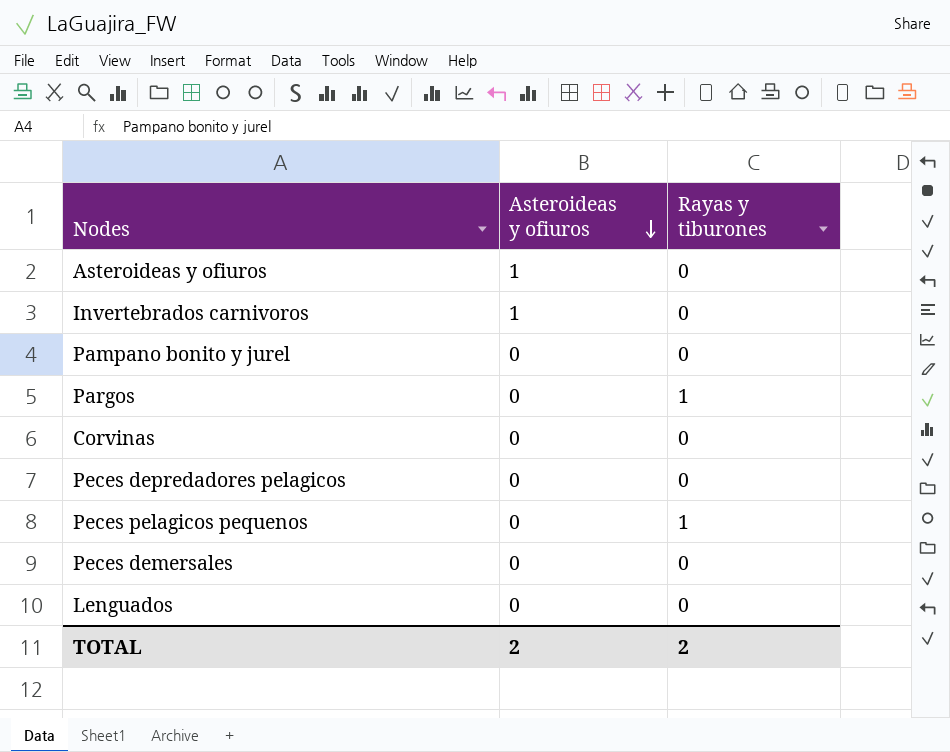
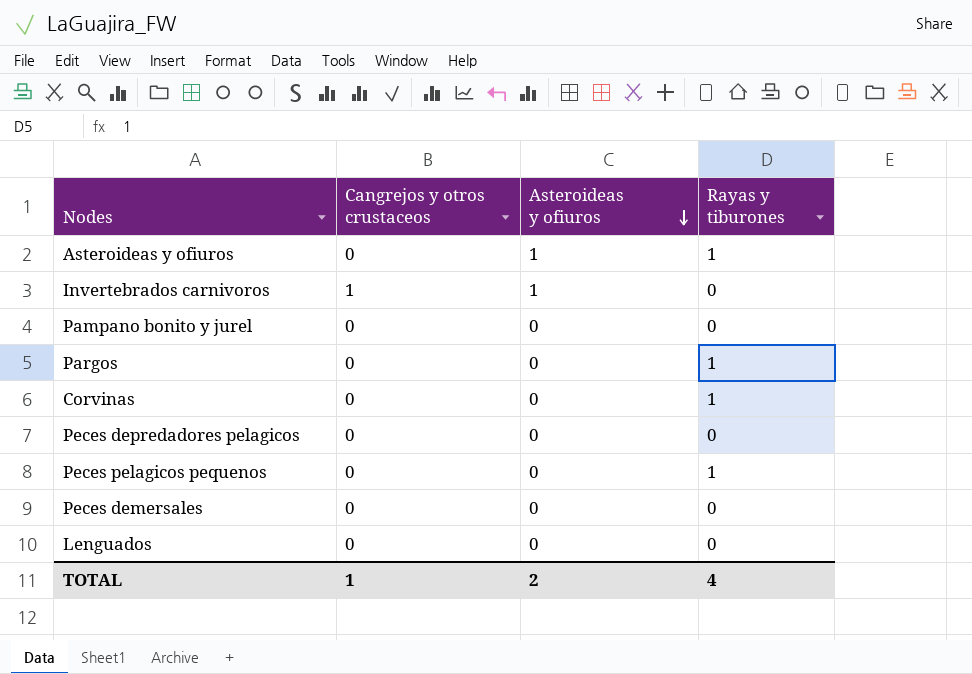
column Cangrejos y otros crustaceos | position: none -> 2
Asteroideas y ofiuros | Rayas y tiburones: 0 -> 1
Corvinas | Rayas y tiburones: 0 -> 1
TOTAL | Rayas y tiburones: 2 -> 4

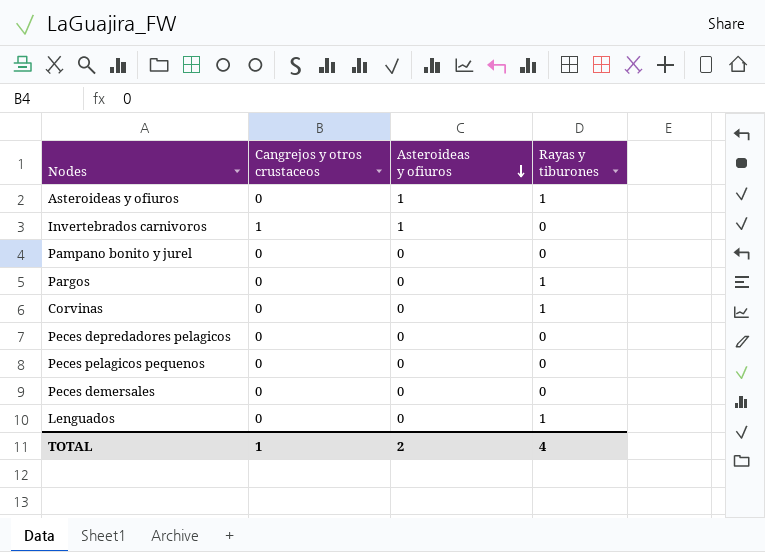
Peces pelagicos pequenos | Rayas y tiburones: 1 -> 0
Lenguados | Rayas y tiburones: 0 -> 1

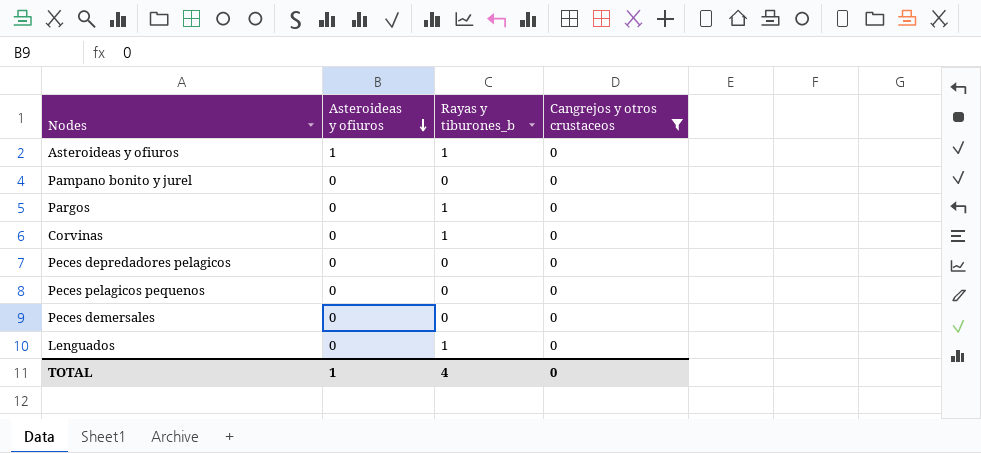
filter: none -> Cangrejos y otros crustaceos = 0
column name: Rayas y tiburones -> Rayas y tiburones_b
column Cangrejos y otros crustaceos | position: 2 -> 4
TOTAL | Asteroideas y ofiuros: 2 -> 1
TOTAL | Cangrejos y otros crustaceos: 1 -> 0

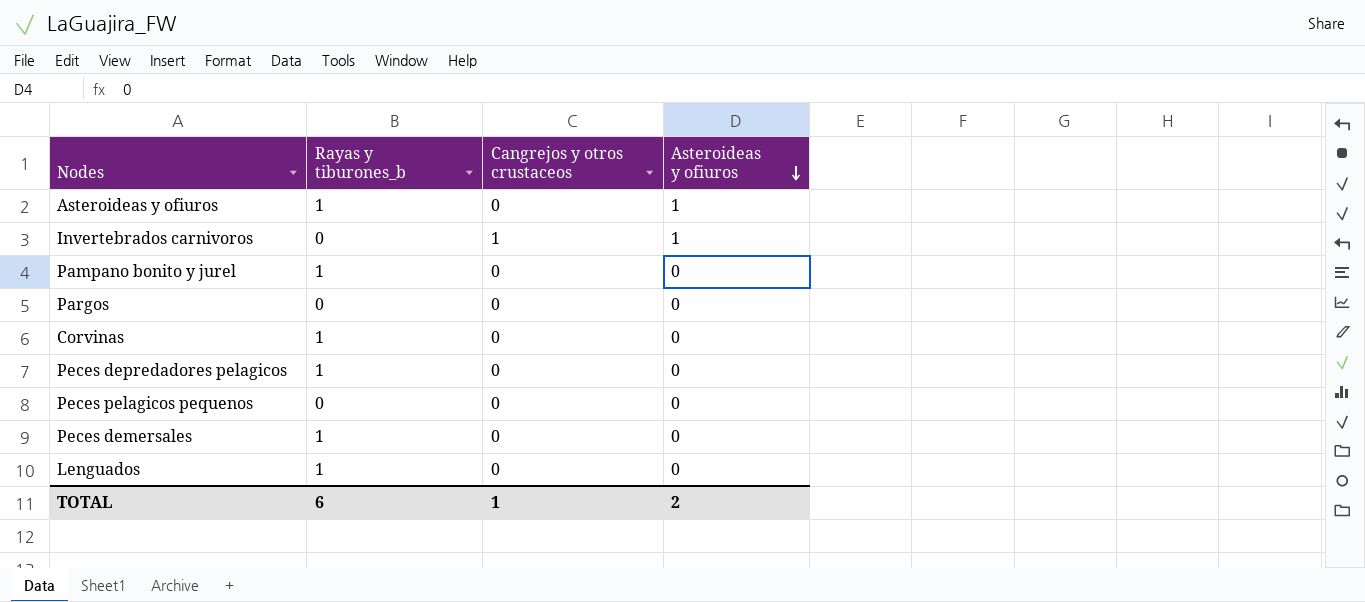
filter: Cangrejos y otros crustaceos = 0 -> none
column Asteroideas y ofiuros | position: 2 -> 4
Pampano bonito y jurel | Rayas y tiburones_b: 0 -> 1
Pargos | Rayas y tiburones_b: 1 -> 0
Peces depredadores pelagicos | Rayas y tiburones_b: 0 -> 1
Peces demersales | Rayas y tiburones_b: 0 -> 1
TOTAL | Rayas y tiburones_b: 4 -> 6
TOTAL | Cangrejos y otros crustaceos: 0 -> 1
TOTAL | Asteroideas y ofiuros: 1 -> 2

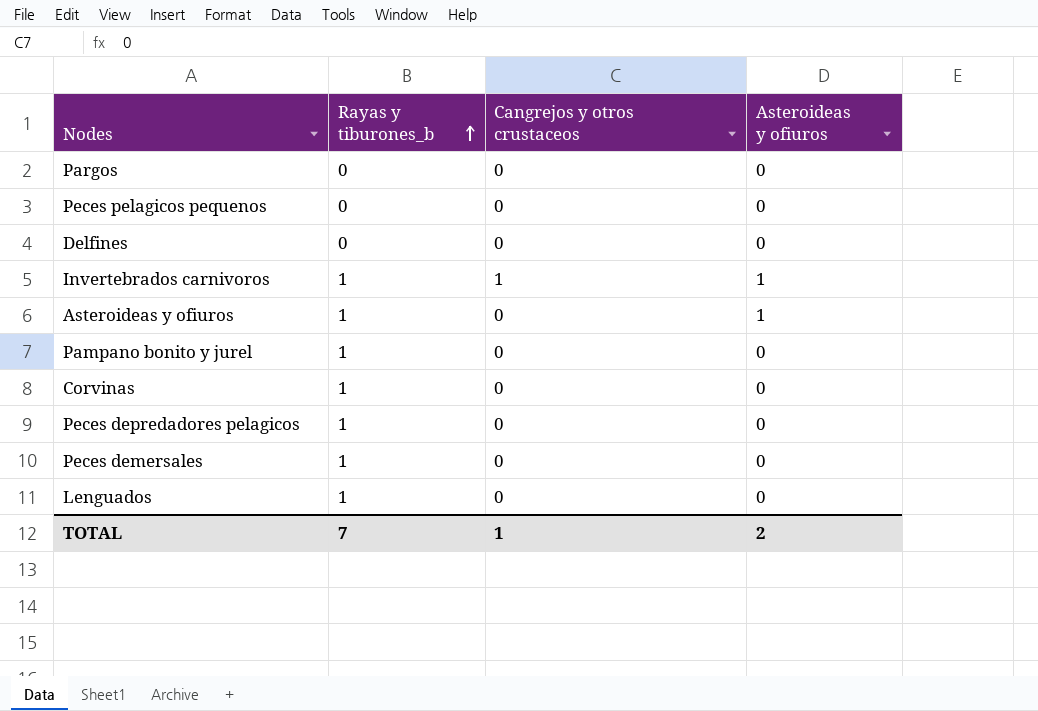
row order: Asteroideas y ofiuros descending -> Rayas y tiburones_b ascending
row Delfines: none -> 0 | 0 | 0
Invertebrados carnivoros | Rayas y tiburones_b: 0 -> 1
TOTAL | Rayas y tiburones_b: 6 -> 7

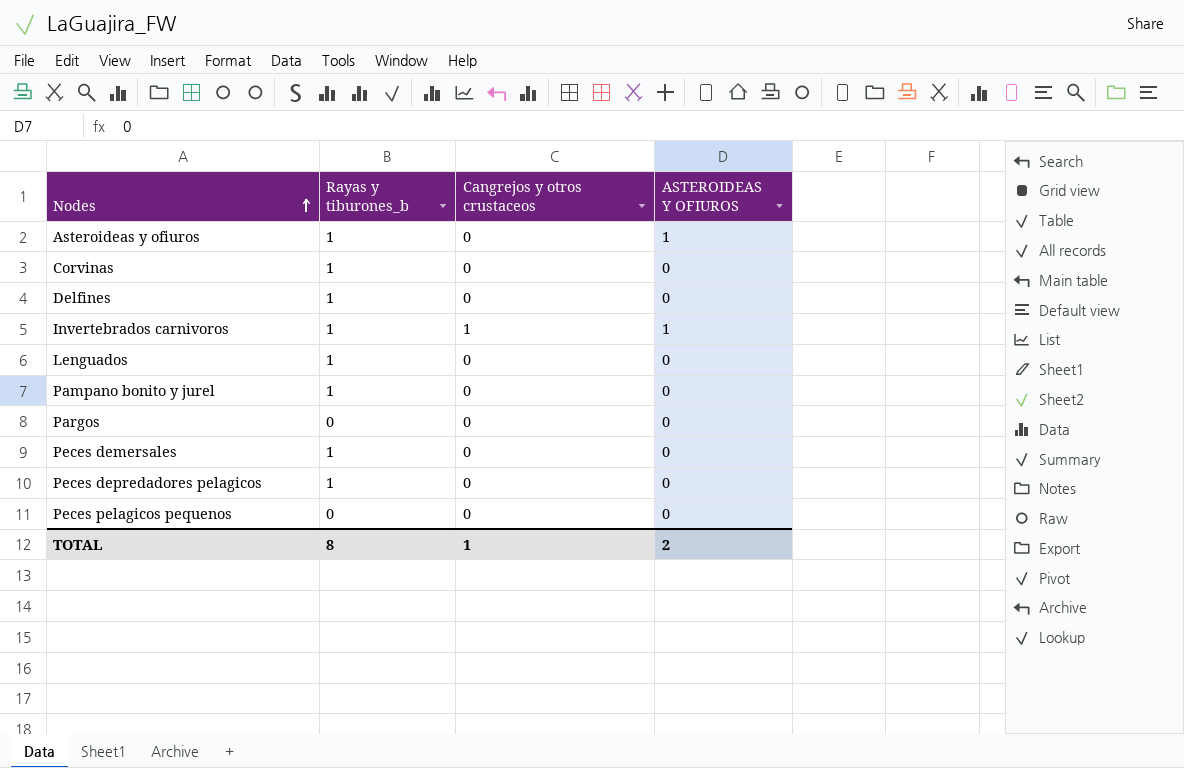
row order: Rayas y tiburones_b ascending -> Nodes ascending
column name: Asteroideas y ofiuros -> ASTEROIDEAS Y OFIUROS
Delfines | Rayas y tiburones_b: 0 -> 1
TOTAL | Rayas y tiburones_b: 7 -> 8

